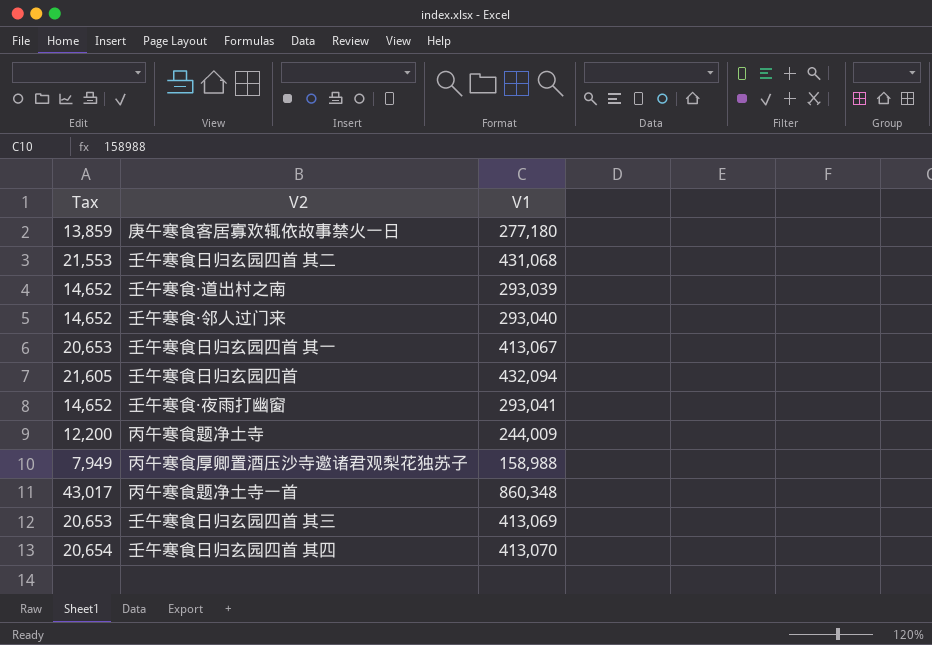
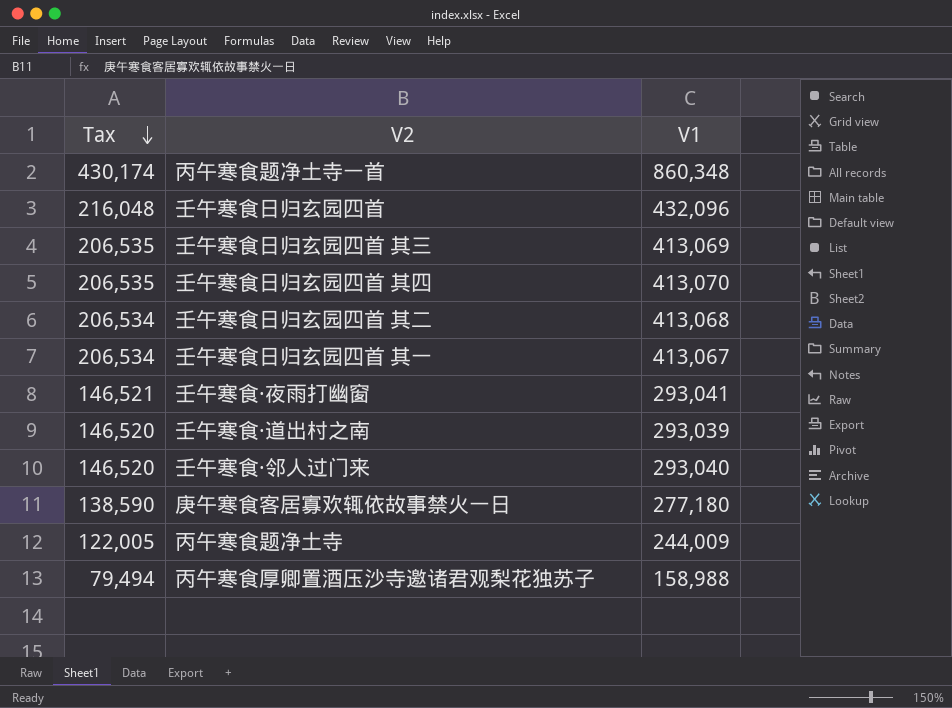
row order: none -> Tax descending
column Tax | formula: [V1] * 0.05 -> [V1] * 0.5
壬午寒食日归玄园四首 | V1: 432,094 -> 432,096
壬午寒食日归玄园四首 其二 | V1: 431,068 -> 413,068

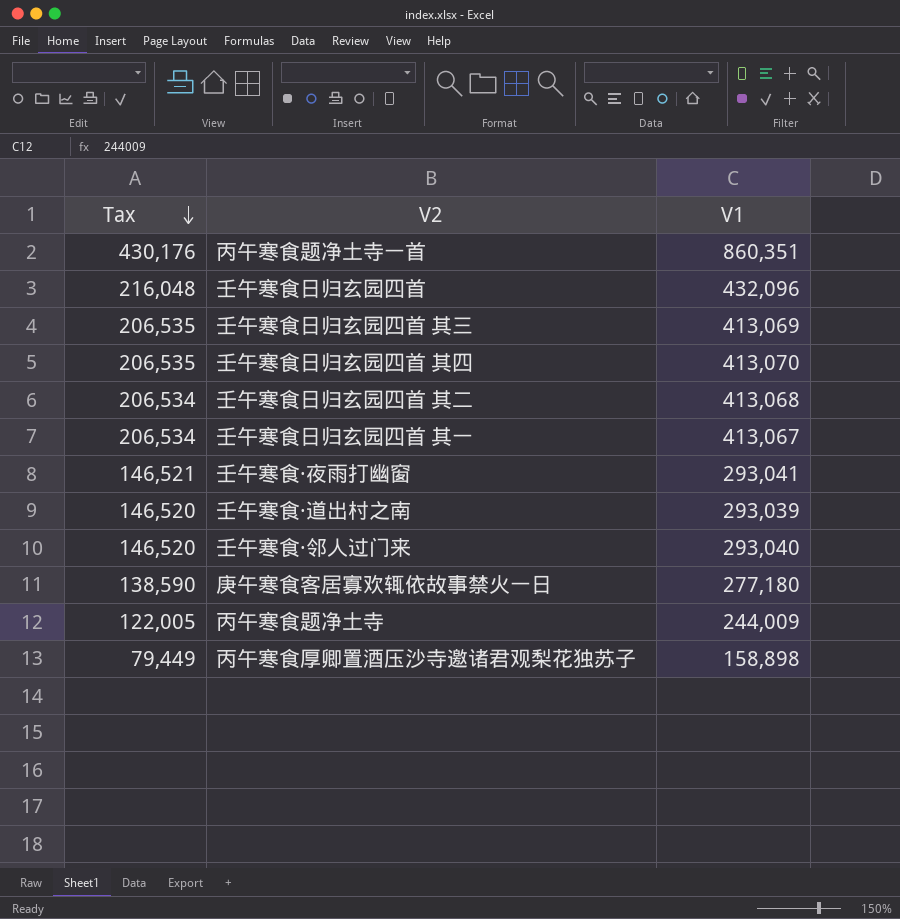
丙午寒食题净土寺一首 | Tax: 430,174 -> 430,176
丙午寒食题净土寺一首 | V1: 860,348 -> 860,351
丙午寒食厚卿置酒压沙寺邀诸君观梨花独苏子 | Tax: 79,494 -> 79,449
丙午寒食厚卿置酒压沙寺邀诸君观梨花独苏子 | V1: 158,988 -> 158,898

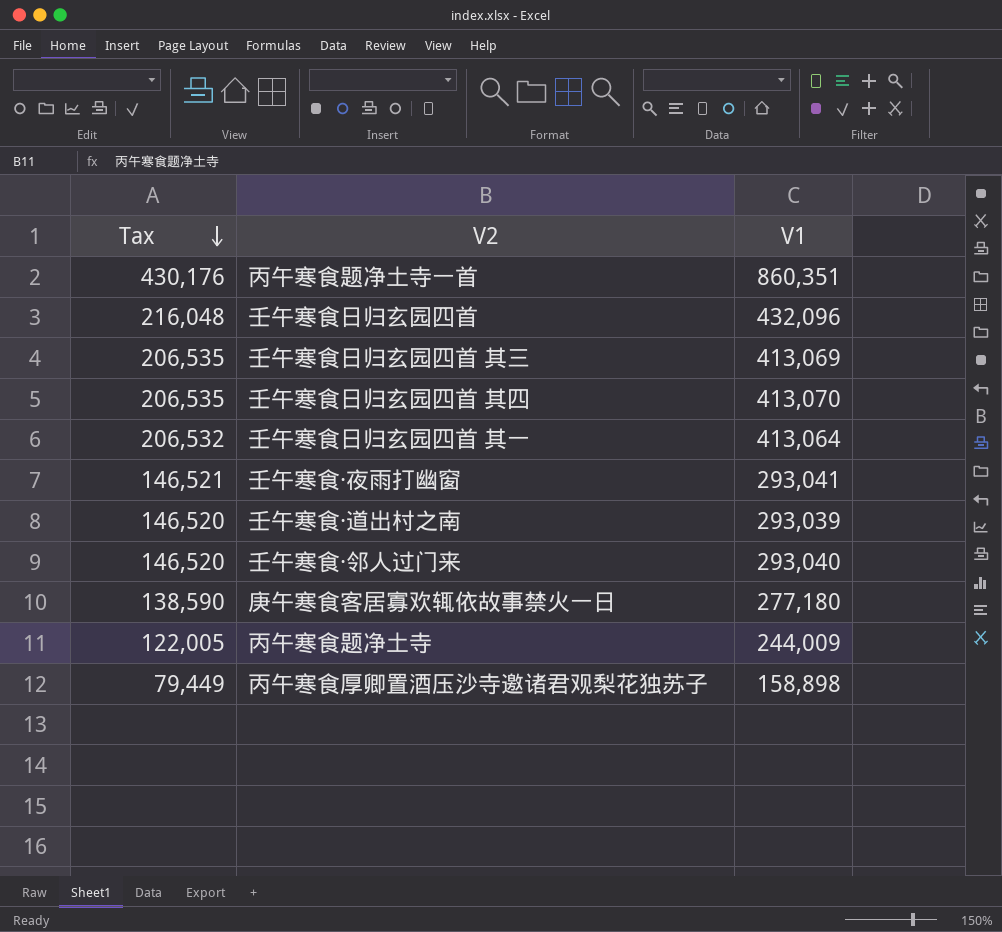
row 壬午寒食日归玄园四首 其二: 206,534 | 413,068 -> none
壬午寒食日归玄园四首 其一 | Tax: 206,534 -> 206,532
壬午寒食日归玄园四首 其一 | V1: 413,067 -> 413,064

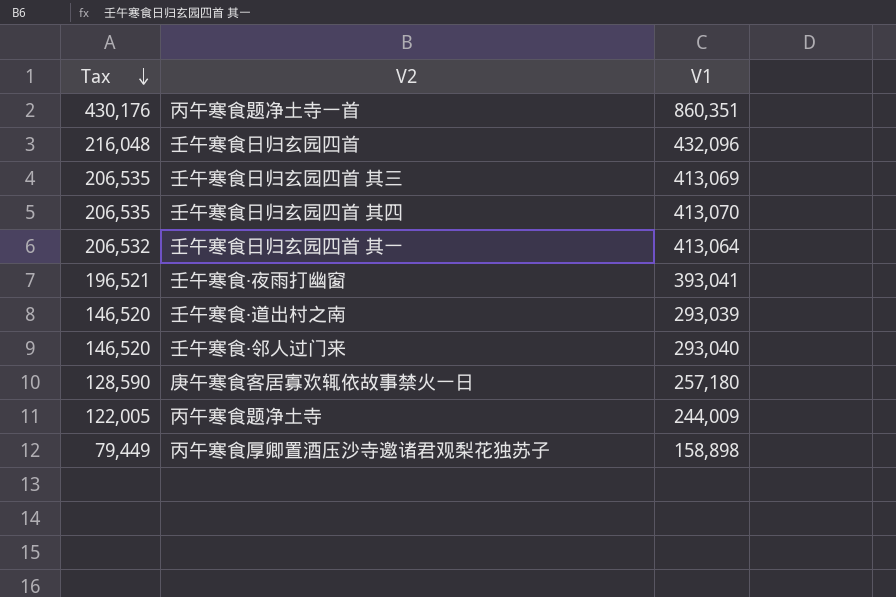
壬午寒食·夜雨打幽窗 | Tax: 146,521 -> 196,521
壬午寒食·夜雨打幽窗 | V1: 293,041 -> 393,041
庚午寒食客居寡欢辄依故事禁火一日 | Tax: 138,590 -> 128,590
庚午寒食客居寡欢辄依故事禁火一日 | V1: 277,180 -> 257,180

